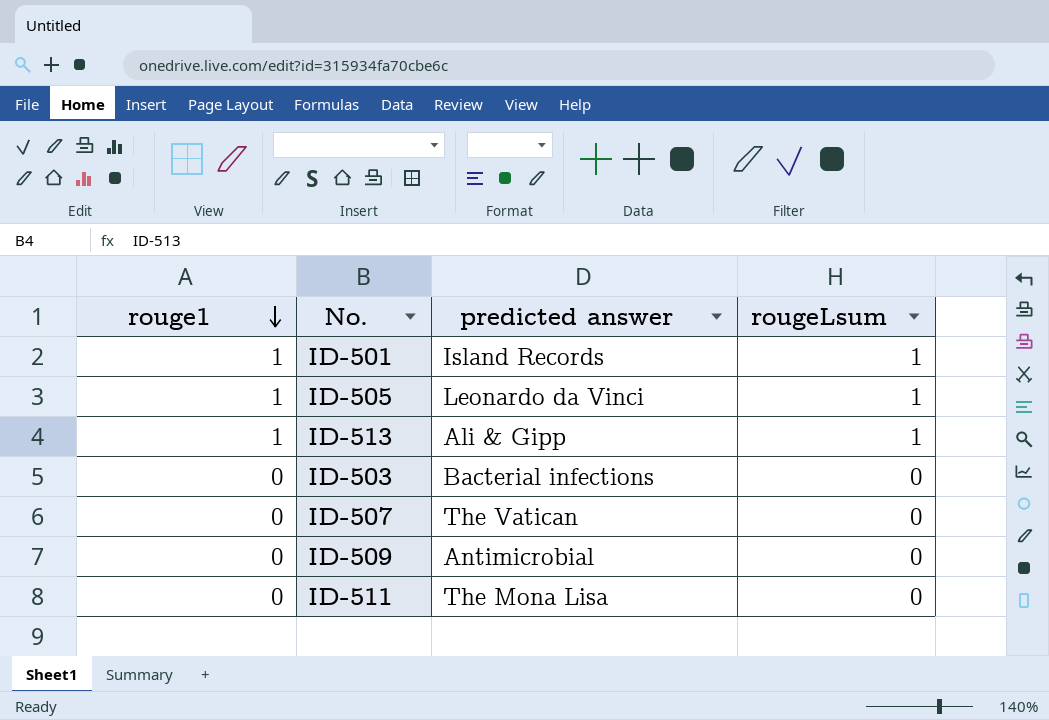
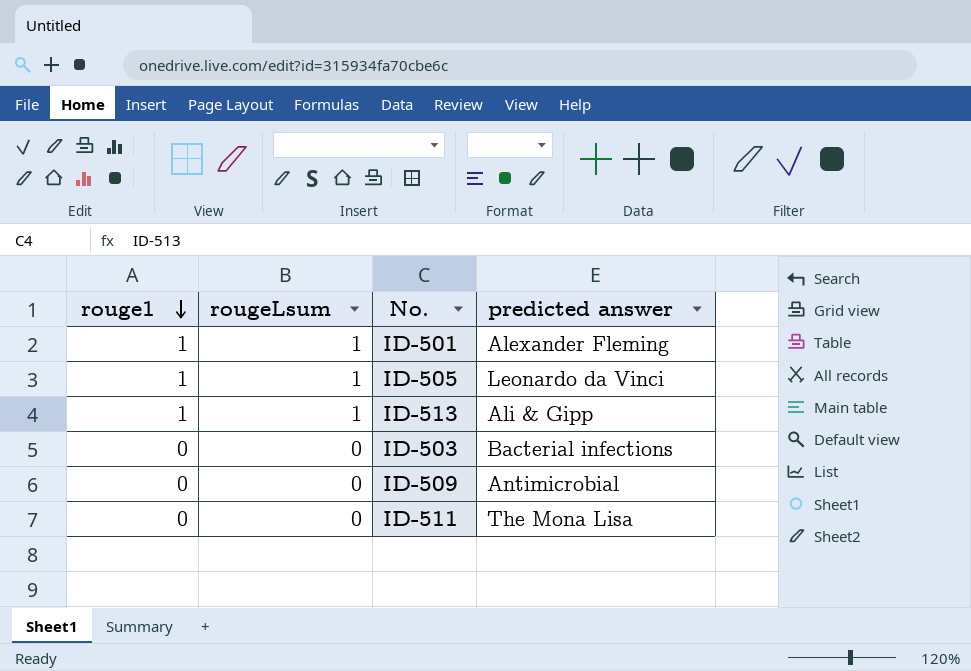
column rougeLsum | position: 4 -> 2
row ID-507: 0 | The Vatican | 0 -> none
ID-501 | predicted answer: Island Records -> Alexander Fleming

